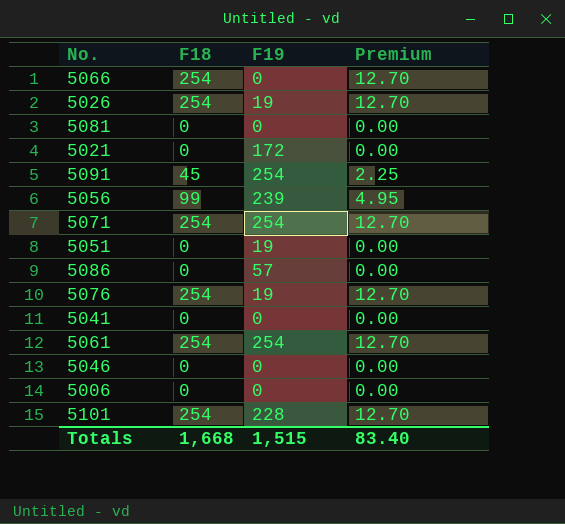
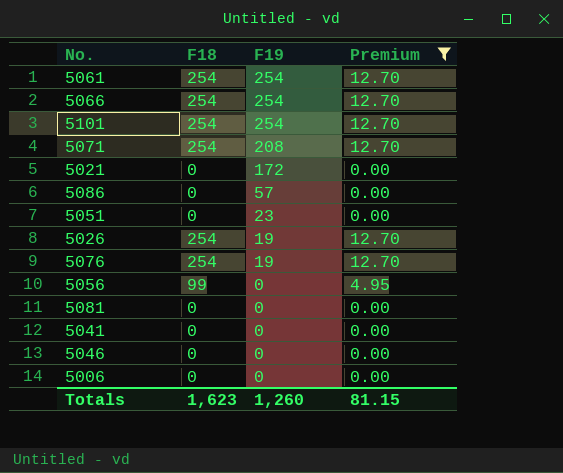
filter: none -> Premium != 2.25
row order: none -> F19 descending
5066 | F19: 0 -> 254
5101 | F19: 228 -> 254
5071 | F19: 254 -> 208
5051 | F19: 19 -> 23
5056 | F19: 239 -> 0
Totals | F18: 1,668 -> 1,623
Totals | F19: 1,515 -> 1,260
Totals | Premium: 83.40 -> 81.15

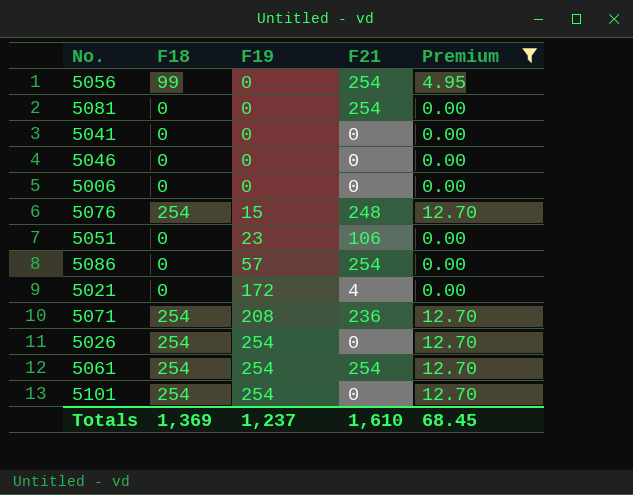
row order: F19 descending -> F19 ascending
column F21 | position: none -> 4
row 5066: 254 | 254 | 12.70 -> none
5076 | F19: 19 -> 15
5026 | F19: 19 -> 254
Totals | F18: 1,623 -> 1,369
Totals | F19: 1,260 -> 1,237
Totals | Premium: 81.15 -> 68.45

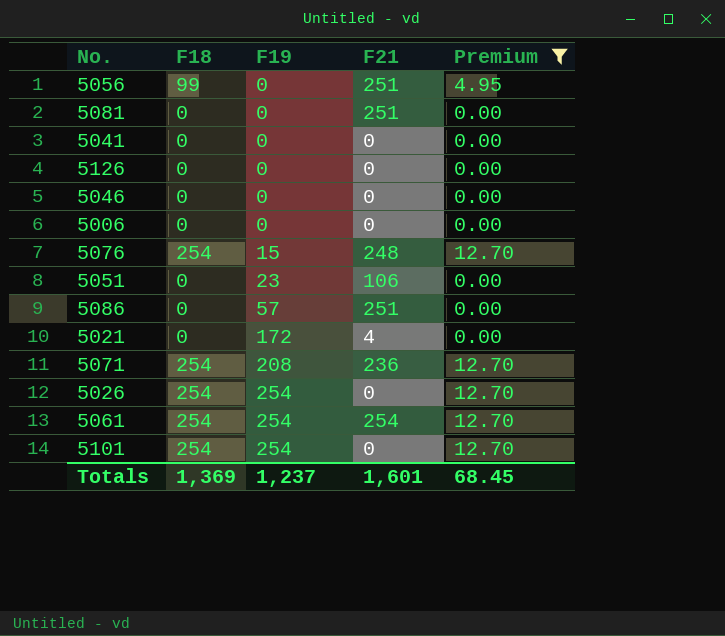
5056 | F21: 254 -> 251
5081 | F21: 254 -> 251
row 5126: none -> 0 | 0 | 0 | 0.00
5086 | F21: 254 -> 251
Totals | F21: 1,610 -> 1,601

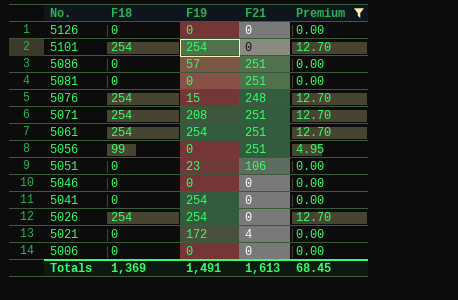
row order: F19 ascending -> No. descending
5071 | F21: 236 -> 251
5061 | F21: 254 -> 251
5041 | F19: 0 -> 254
Totals | F19: 1,237 -> 1,491
Totals | F21: 1,601 -> 1,613

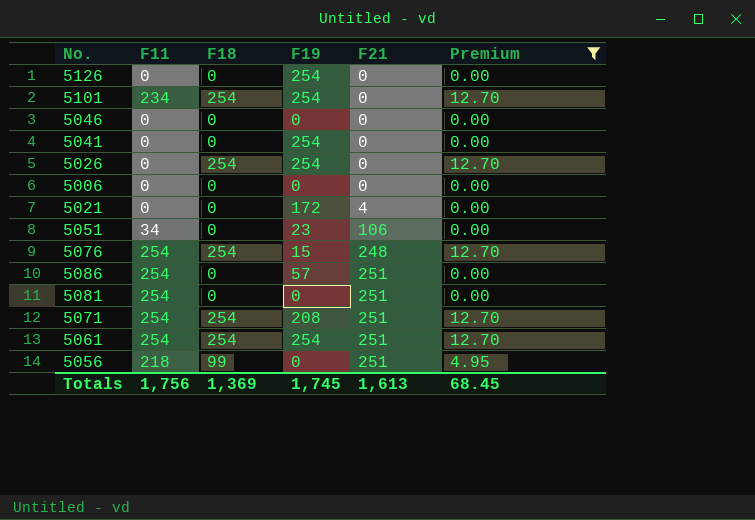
row order: No. descending -> F21 ascending
column F11 | position: none -> 2
5126 | F19: 0 -> 254
Totals | F19: 1,491 -> 1,745

